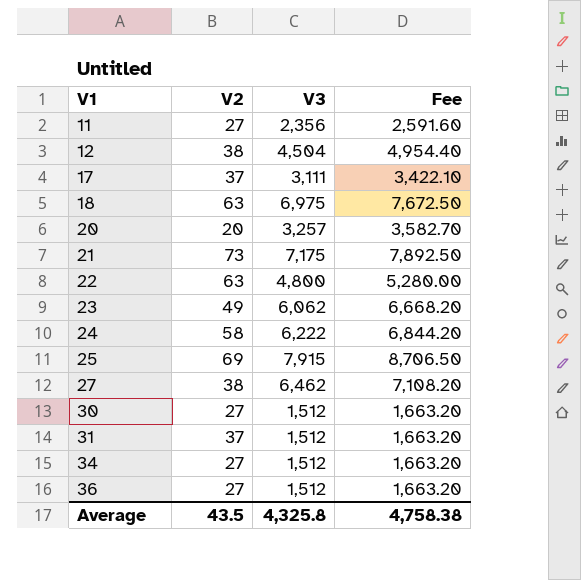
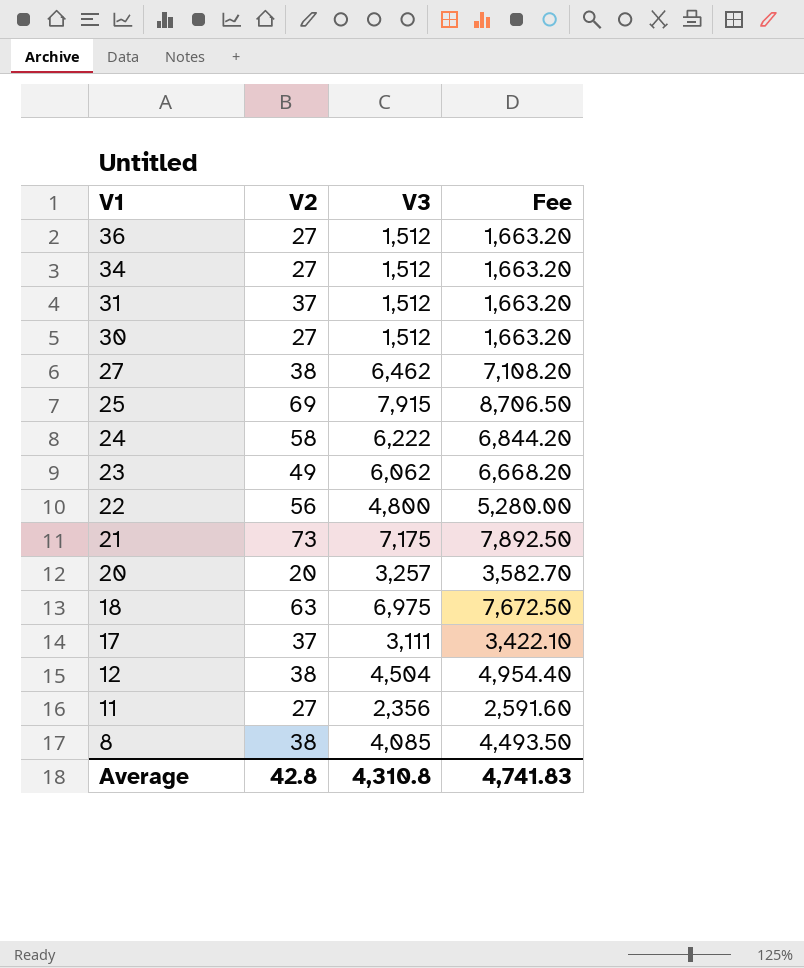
row order: V1 ascending -> V1 descending
22 | V2: 63 -> 56
row 8: none -> 38 | 4,085 | 4,493.50
Average | V2: 43.5 -> 42.8
Average | V3: 4,325.8 -> 4,310.8
Average | Fee: 4,758.38 -> 4,741.83

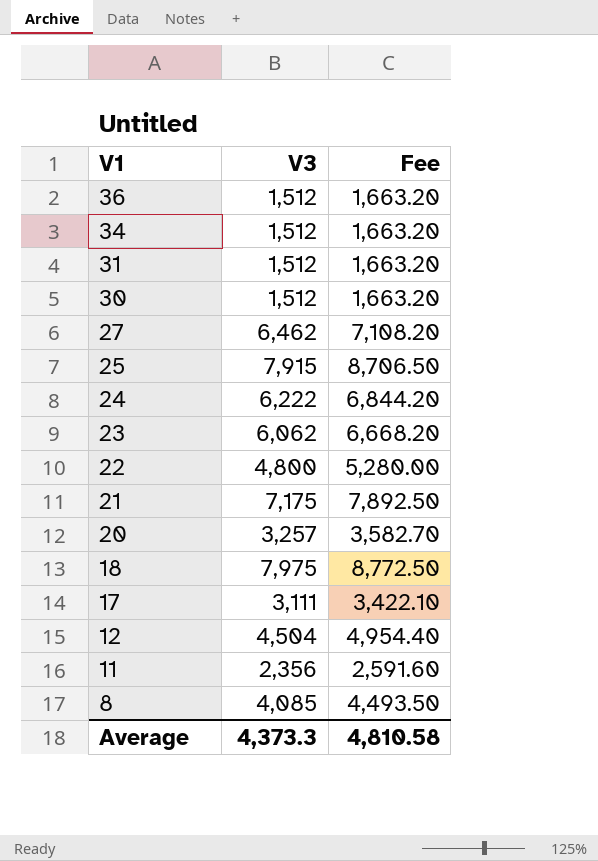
column V2 | position: 2 -> none
18 | V3: 6,975 -> 7,975
18 | Fee: 7,672.50 -> 8,772.50
Average | V3: 4,310.8 -> 4,373.3
Average | Fee: 4,741.83 -> 4,810.58

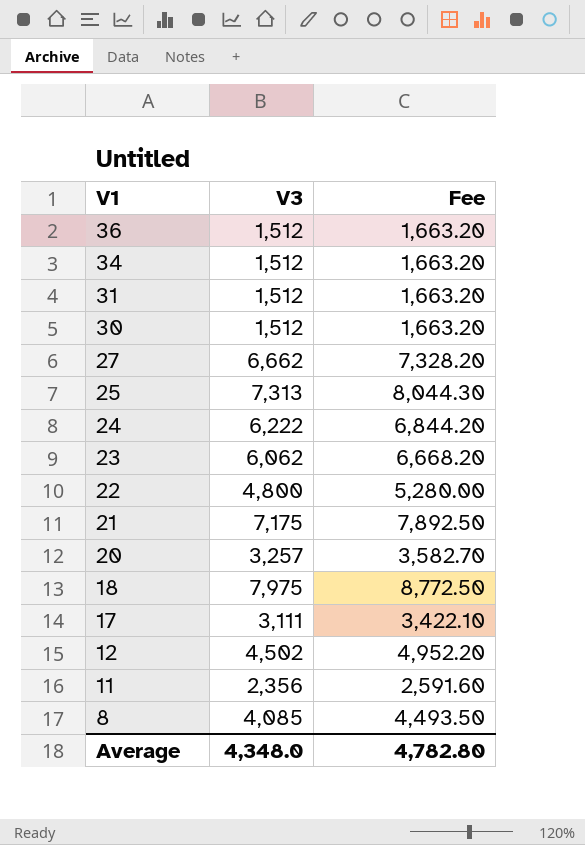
27 | V3: 6,462 -> 6,662
27 | Fee: 7,108.20 -> 7,328.20
25 | V3: 7,915 -> 7,313
25 | Fee: 8,706.50 -> 8,044.30
12 | V3: 4,504 -> 4,502
12 | Fee: 4,954.40 -> 4,952.20
Average | V3: 4,373.3 -> 4,348.0
Average | Fee: 4,810.58 -> 4,782.80

